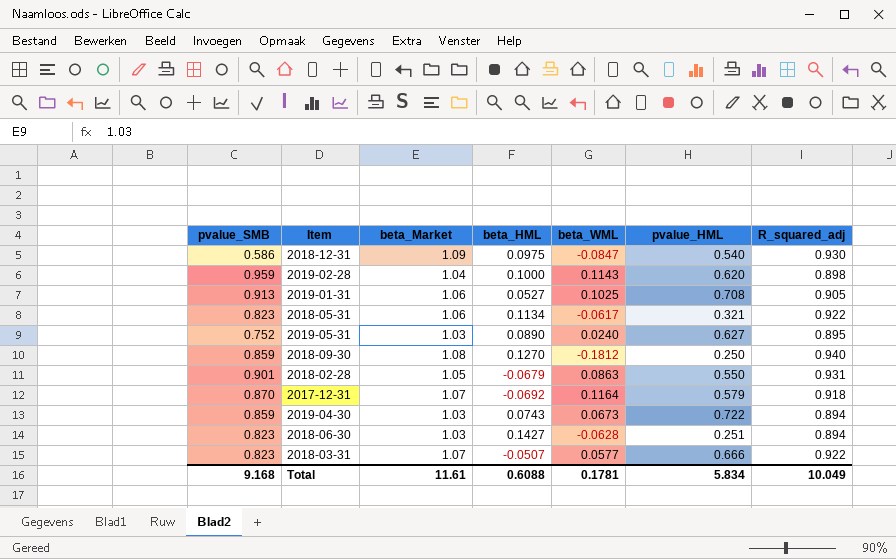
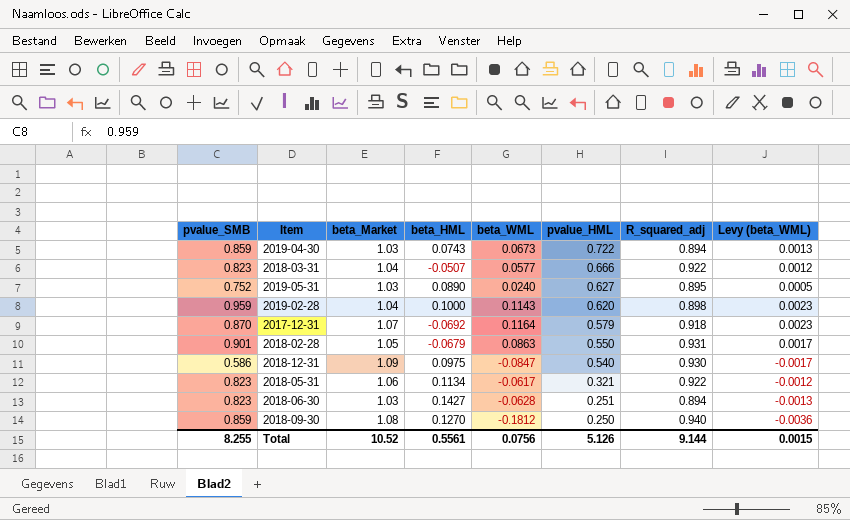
row order: none -> pvalue_HML descending
column Levy (beta_WML) | formula: none -> [beta_WML] * 0.02
row 2019-01-31: 0.913 | 1.06 | 0.0527 | 0.1025 | 0.708 | 0.905 -> none
2018-03-31 | beta_Market: 1.07 -> 1.04
Total | pvalue_SMB: 9.168 -> 8.255
Total | beta_Market: 11.61 -> 10.52
Total | beta_HML: 0.6088 -> 0.5561
Total | beta_WML: 0.1781 -> 0.0756
Total | pvalue_HML: 5.834 -> 5.126
Total | R_squared_adj: 10.049 -> 9.144

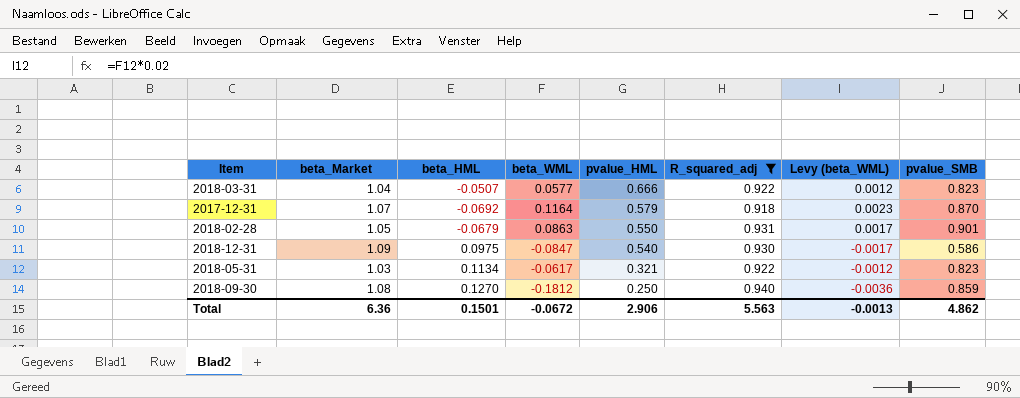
filter: none -> R_squared_adj >= 0.918
column pvalue_SMB | position: 1 -> 8
2018-05-31 | beta_Market: 1.06 -> 1.03
Total | beta_Market: 10.52 -> 6.36
Total | beta_HML: 0.5561 -> 0.1501
Total | beta_WML: 0.0756 -> -0.0672
Total | pvalue_HML: 5.126 -> 2.906
Total | R_squared_adj: 9.144 -> 5.563
Total | Levy (beta_WML): 0.0015 -> -0.0013
Total | pvalue_SMB: 8.255 -> 4.862

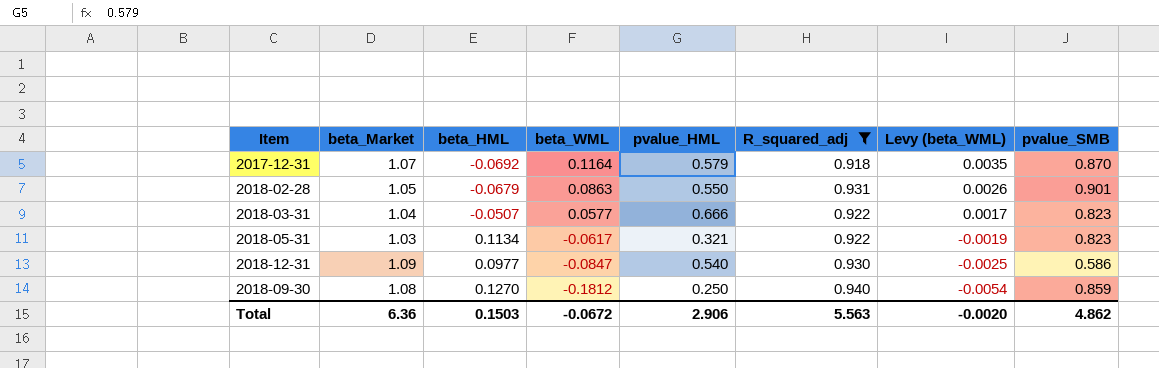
row order: pvalue_HML descending -> beta_WML descending
column Levy (beta_WML) | formula: [beta_WML] * 0.02 -> [beta_WML] * 0.03
2018-12-31 | beta_HML: 0.0975 -> 0.0977
Total | beta_HML: 0.1501 -> 0.1503
Total | Levy (beta_WML): -0.0013 -> -0.0020

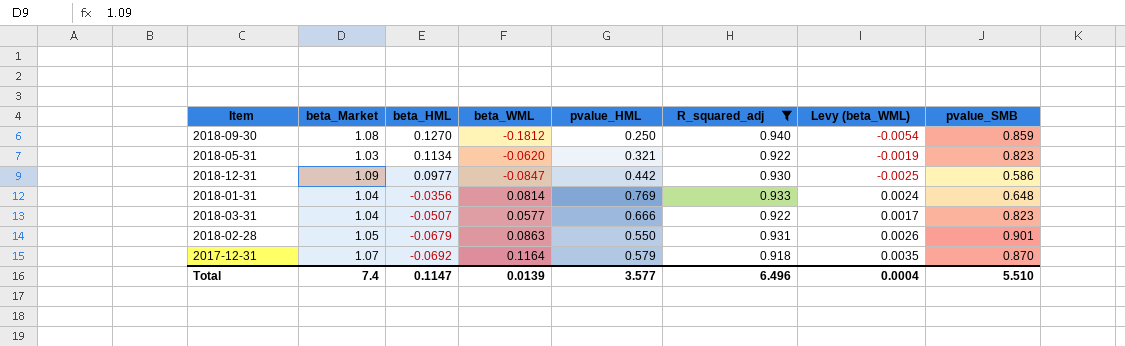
row order: beta_WML descending -> beta_HML descending
2018-05-31 | beta_WML: -0.0617 -> -0.0620
2018-12-31 | pvalue_HML: 0.540 -> 0.442
row 2018-01-31: none -> 1.04 | -0.0356 | 0.0814 | 0.769 | 0.933 | 0.0024 | 0.648
Total | beta_Market: 6.36 -> 7.4
Total | beta_HML: 0.1503 -> 0.1147
Total | beta_WML: -0.0672 -> 0.0139
Total | pvalue_HML: 2.906 -> 3.577
Total | R_squared_adj: 5.563 -> 6.496
Total | Levy (beta_WML): -0.0020 -> 0.0004
Total | pvalue_SMB: 4.862 -> 5.510

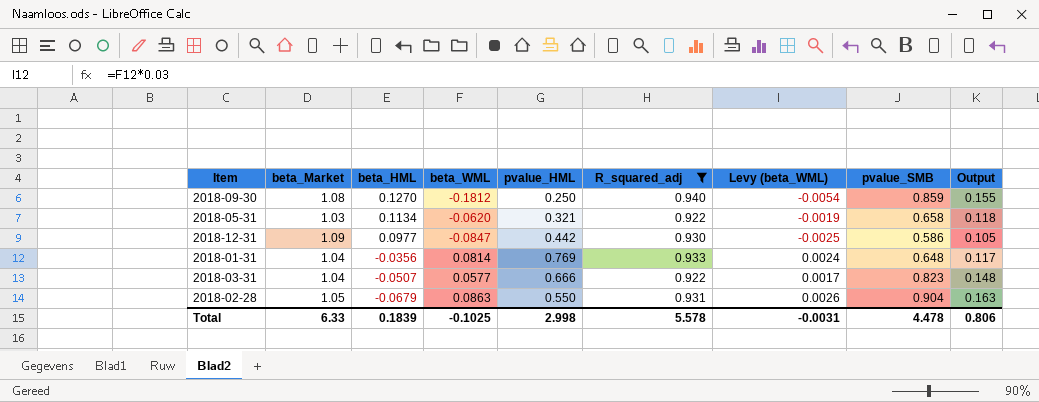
column Output | formula: none -> [pvalue_SMB] * 0.18
row 2017-12-31: 1.07 | -0.0692 | 0.1164 | 0.579 | 0.918 | 0.0035 | 0.870 -> none
2018-05-31 | pvalue_SMB: 0.823 -> 0.658
2018-02-28 | pvalue_SMB: 0.901 -> 0.904
Total | beta_Market: 7.4 -> 6.33
Total | beta_HML: 0.1147 -> 0.1839
Total | beta_WML: 0.0139 -> -0.1025
Total | pvalue_HML: 3.577 -> 2.998
Total | R_squared_adj: 6.496 -> 5.578
Total | Levy (beta_WML): 0.0004 -> -0.0031
Total | pvalue_SMB: 5.510 -> 4.478

